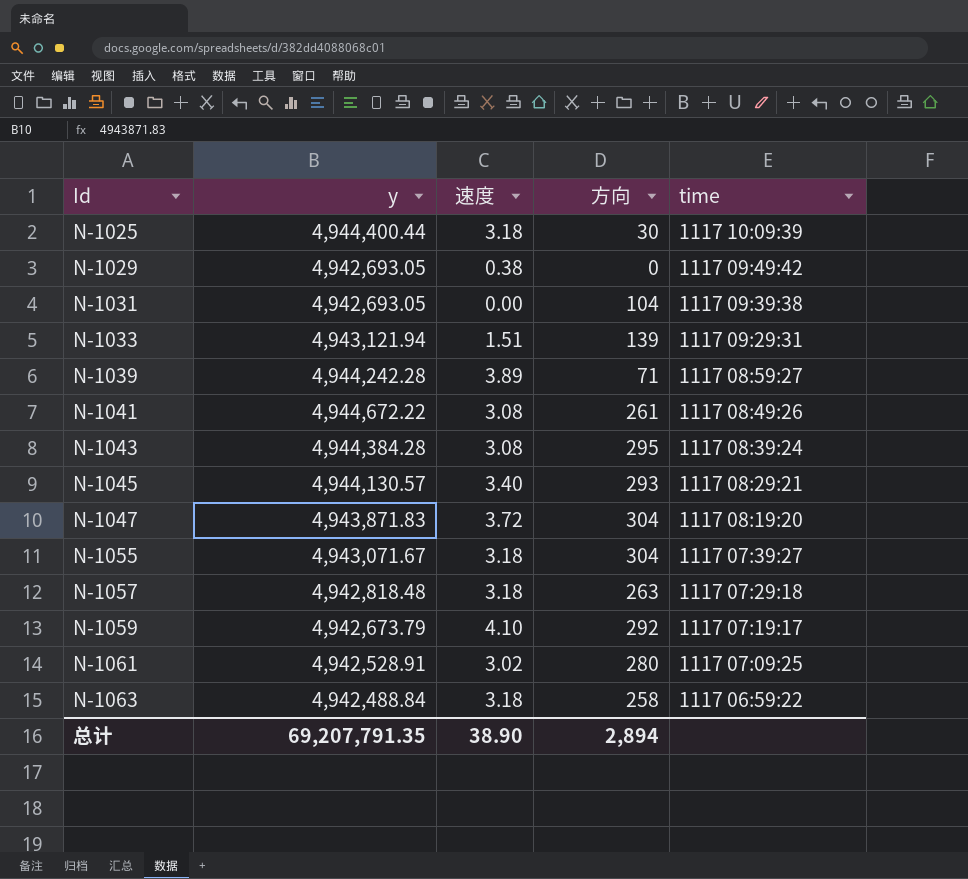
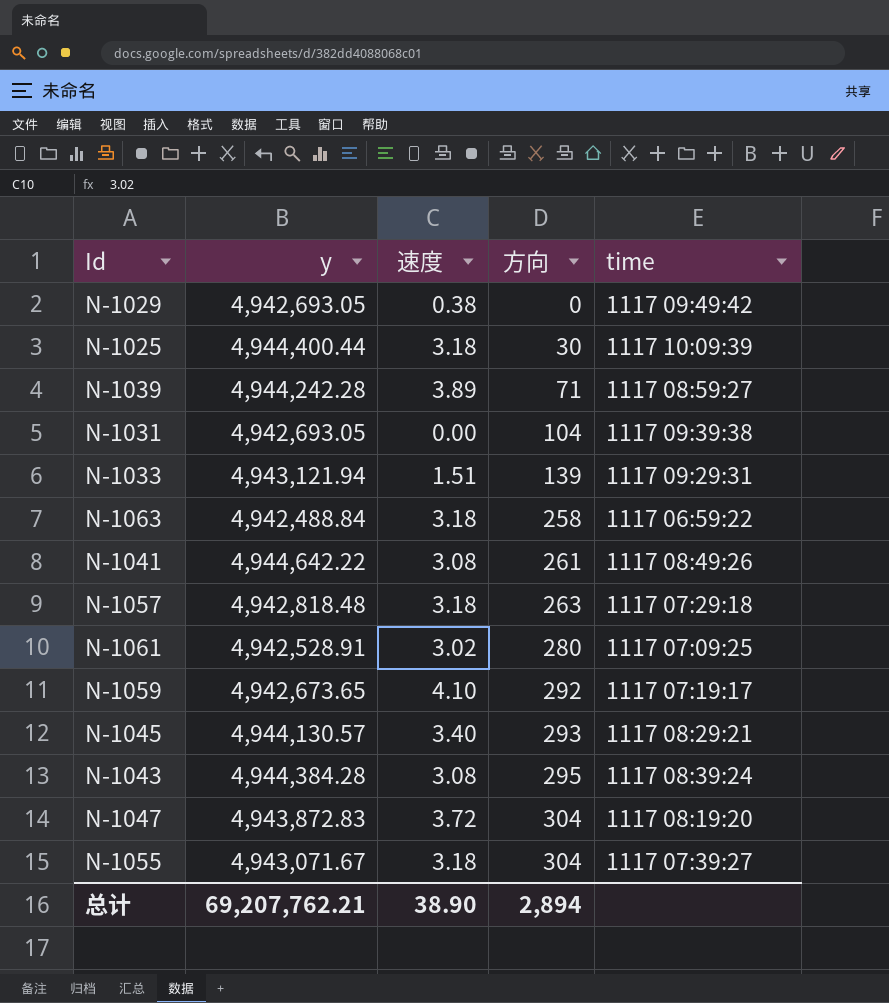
row order: Id ascending -> 方向 ascending
N-1041 | y: 4,944,672.22 -> 4,944,642.22
N-1059 | y: 4,942,673.79 -> 4,942,673.65
N-1047 | y: 4,943,871.83 -> 4,943,872.83
总计 | y: 69,207,791.35 -> 69,207,762.21

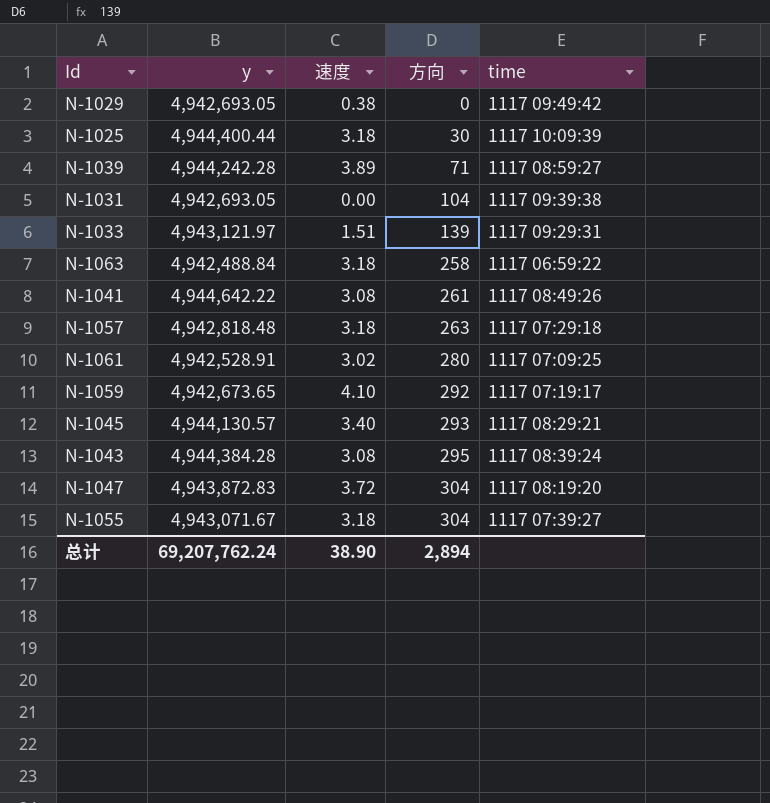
N-1033 | y: 4,943,121.94 -> 4,943,121.97
总计 | y: 69,207,762.21 -> 69,207,762.24

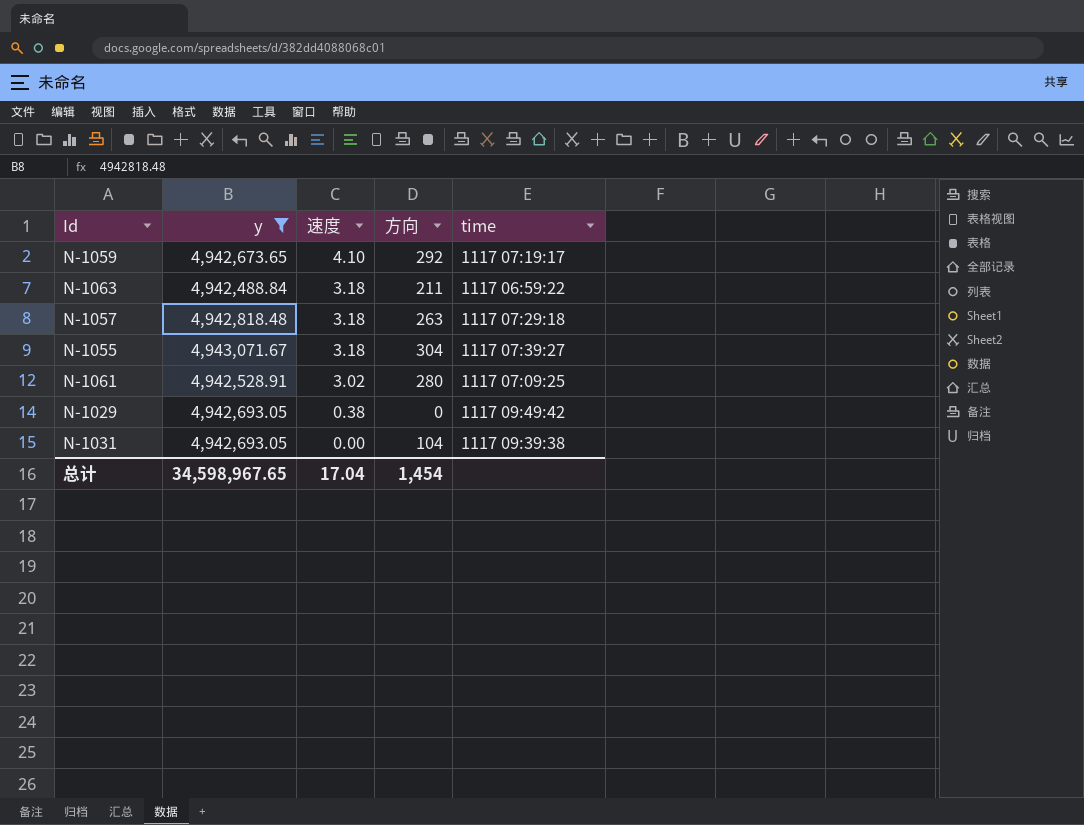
filter: none -> y <= 4,943,071.67
row order: 方向 ascending -> 速度 descending
N-1063 | 方向: 258 -> 211
总计 | y: 69,207,762.24 -> 34,598,967.65
总计 | 速度: 38.90 -> 17.04
总计 | 方向: 2,894 -> 1,454

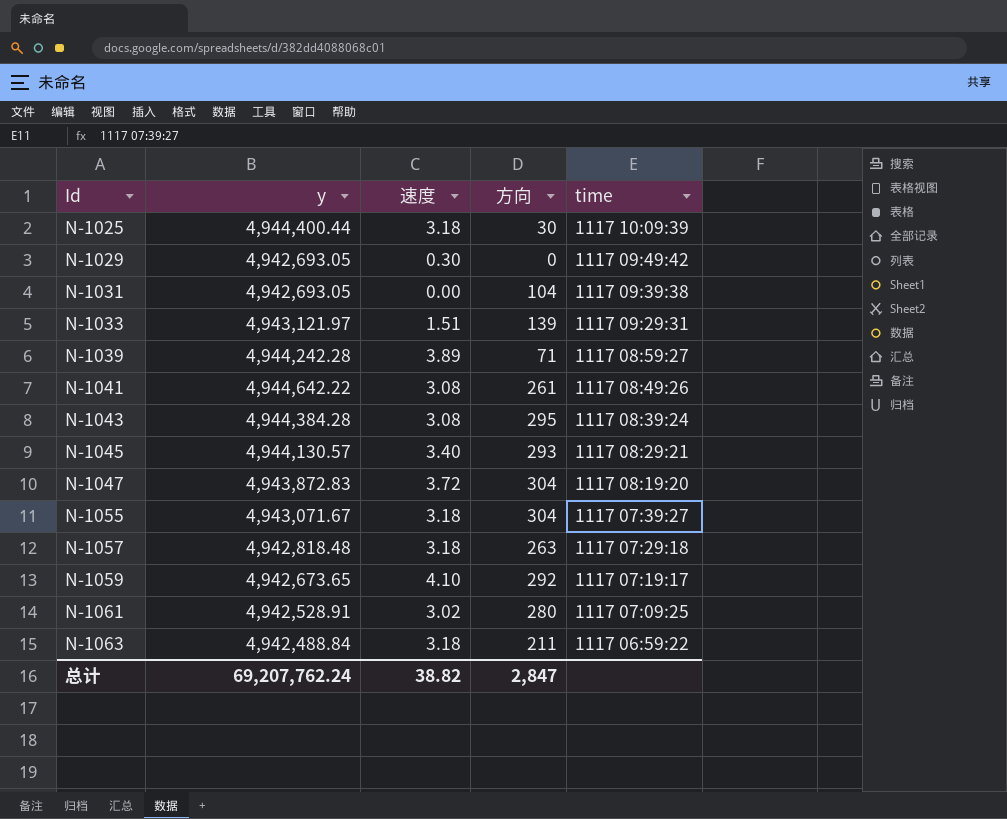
filter: y <= 4,943,071.67 -> none
row order: 速度 descending -> Id ascending
N-1029 | 速度: 0.38 -> 0.30
总计 | y: 34,598,967.65 -> 69,207,762.24
总计 | 速度: 17.04 -> 38.82
总计 | 方向: 1,454 -> 2,847

